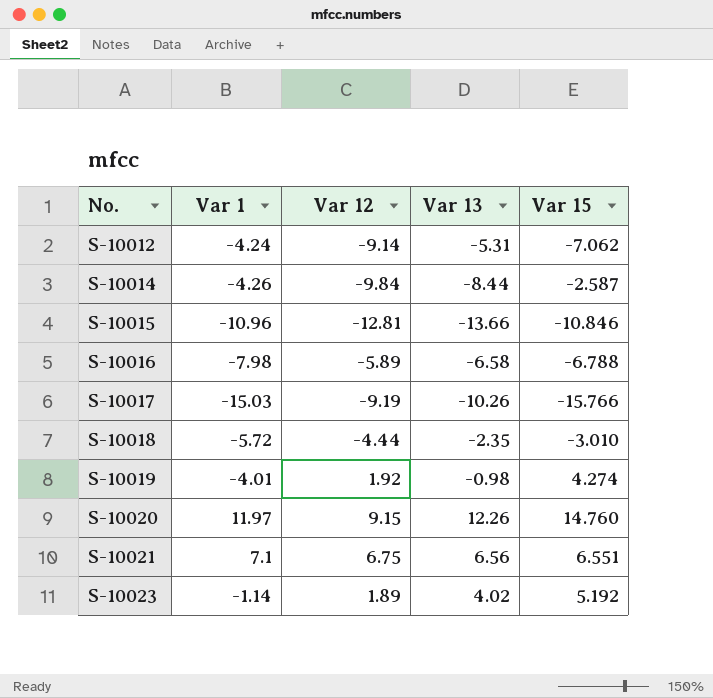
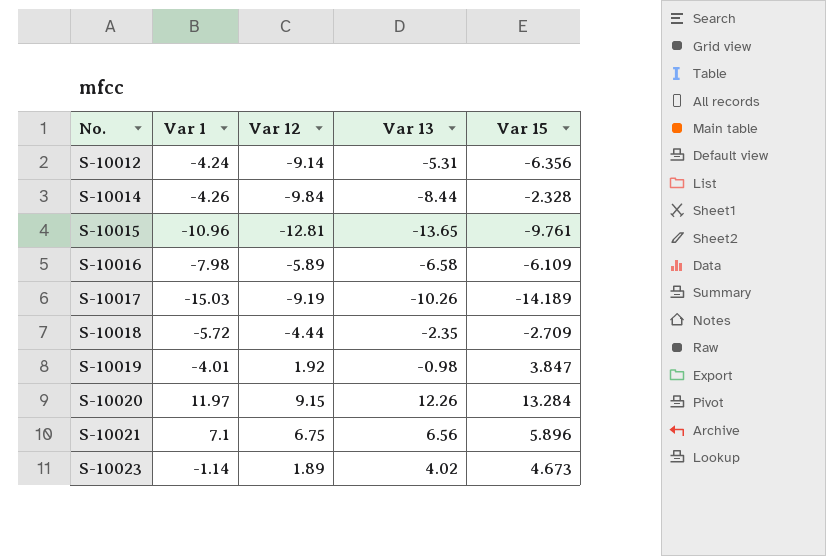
S-10012 | Var 15: -7.062 -> -6.356
S-10014 | Var 15: -2.587 -> -2.328
S-10015 | Var 13: -13.66 -> -13.65
S-10015 | Var 15: -10.846 -> -9.761
S-10016 | Var 15: -6.788 -> -6.109
S-10017 | Var 15: -15.766 -> -14.189
S-10018 | Var 15: -3.010 -> -2.709
S-10019 | Var 15: 4.274 -> 3.847
S-10020 | Var 15: 14.760 -> 13.284
S-10021 | Var 15: 6.551 -> 5.896
S-10023 | Var 15: 5.192 -> 4.673

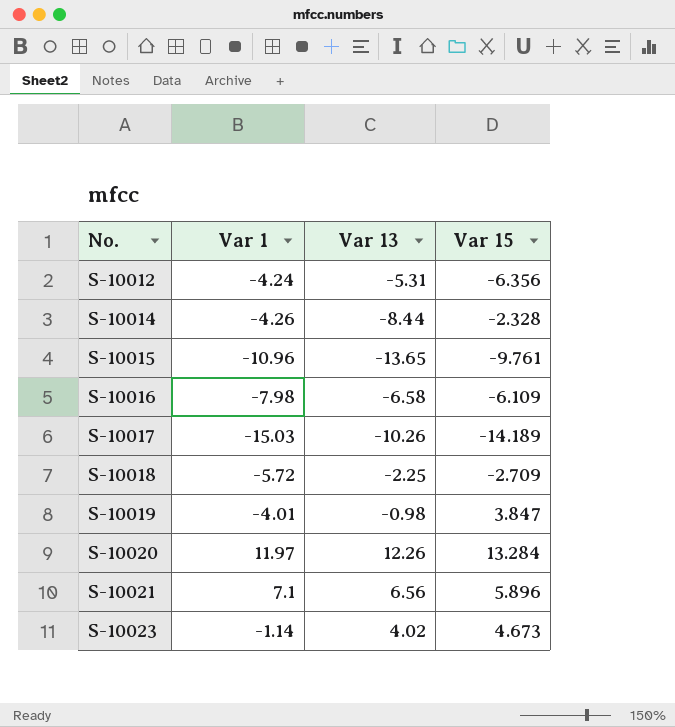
column Var 12 | position: 3 -> none
S-10018 | Var 13: -2.35 -> -2.25

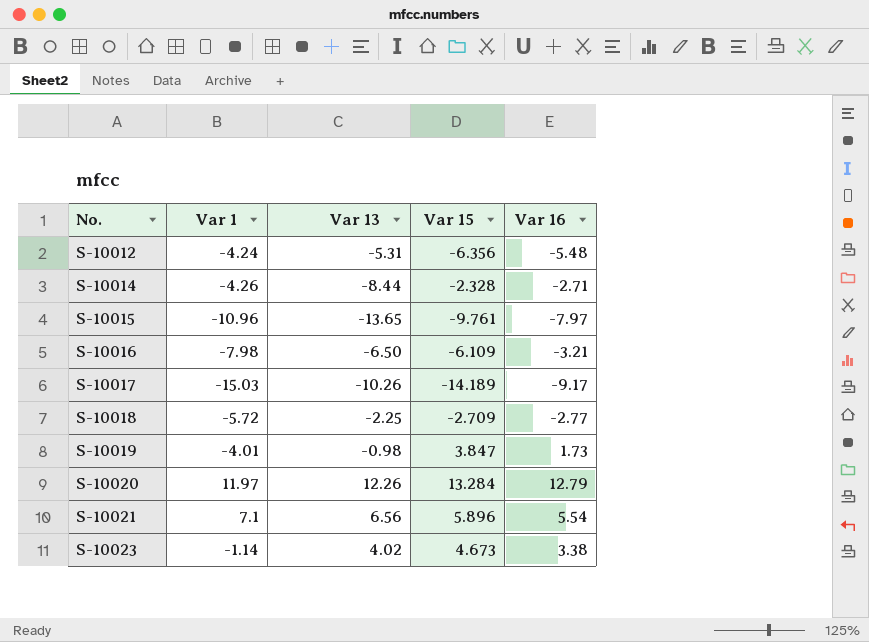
column Var 16 | position: none -> 5
S-10016 | Var 13: -6.58 -> -6.50

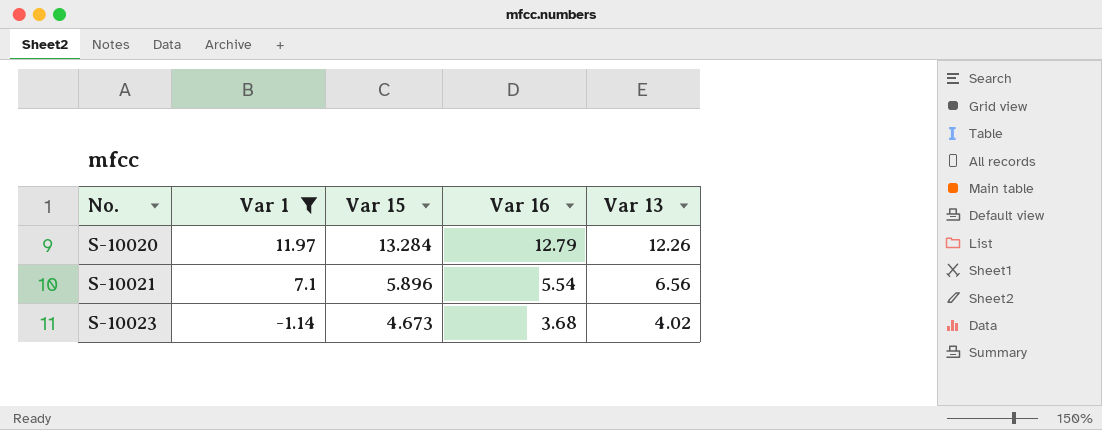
filter: none -> Var 1 >= -1.14
column Var 13 | position: 3 -> 5
S-10023 | Var 16: 3.38 -> 3.68

